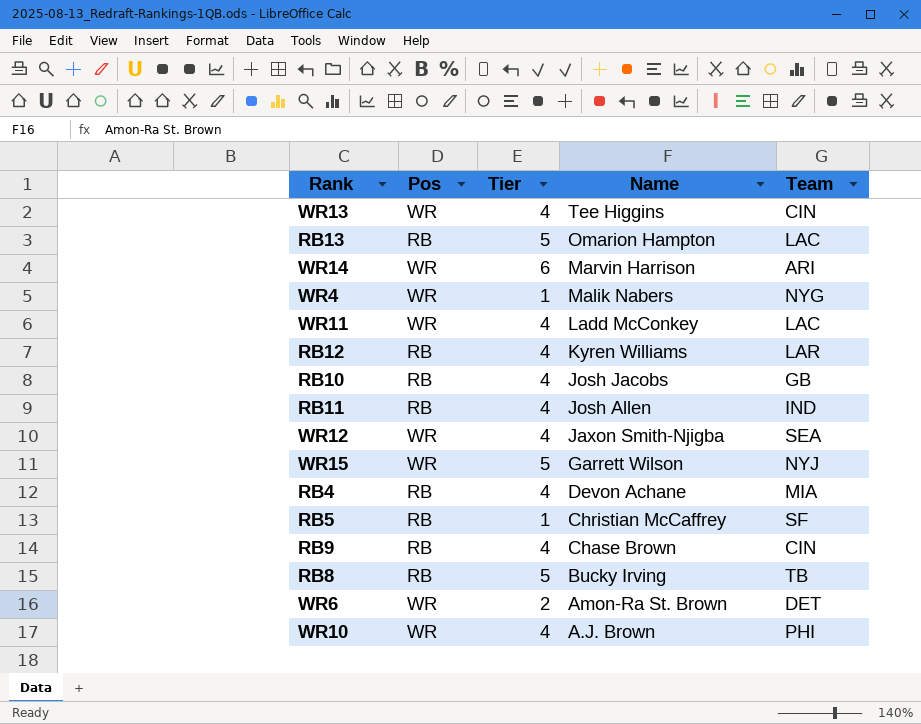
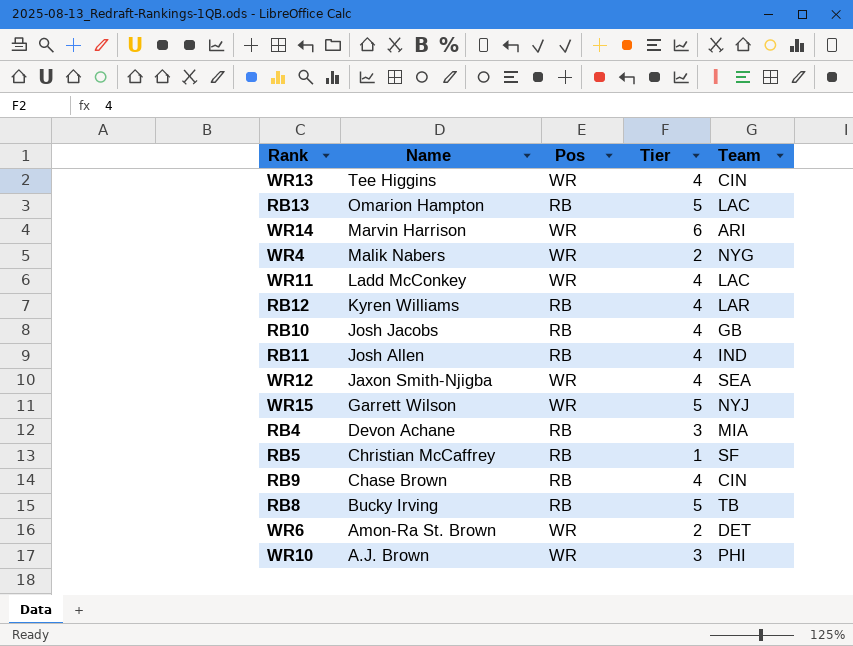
column Name | position: 4 -> 2
WR4 | Tier: 1 -> 2
RB4 | Tier: 4 -> 3
WR10 | Tier: 4 -> 3

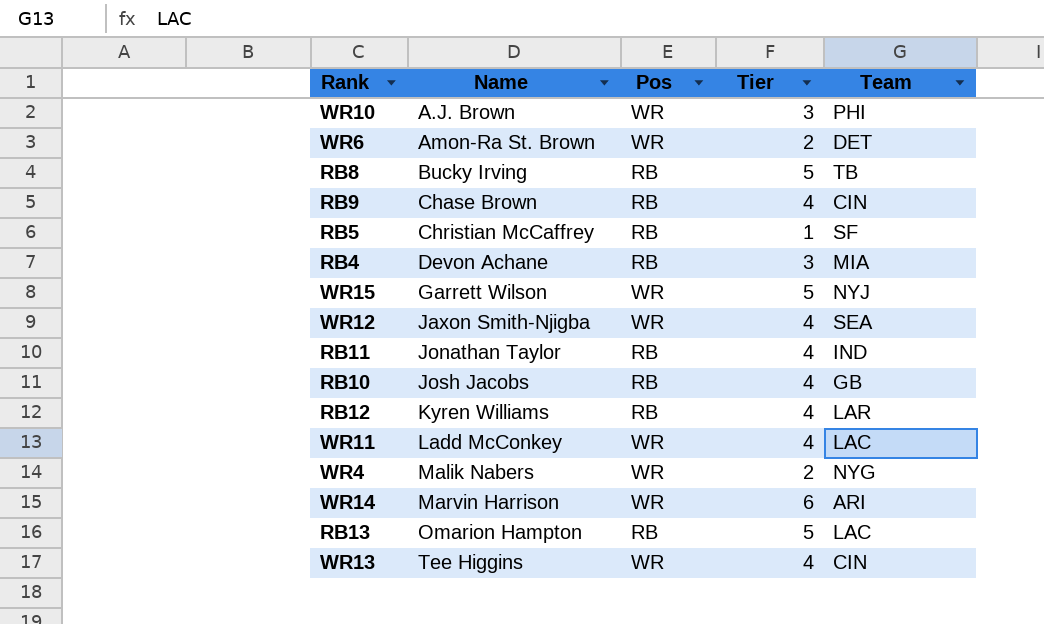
row order: Name descending -> Name ascending
RB11 | Name: Josh Allen -> Jonathan Taylor

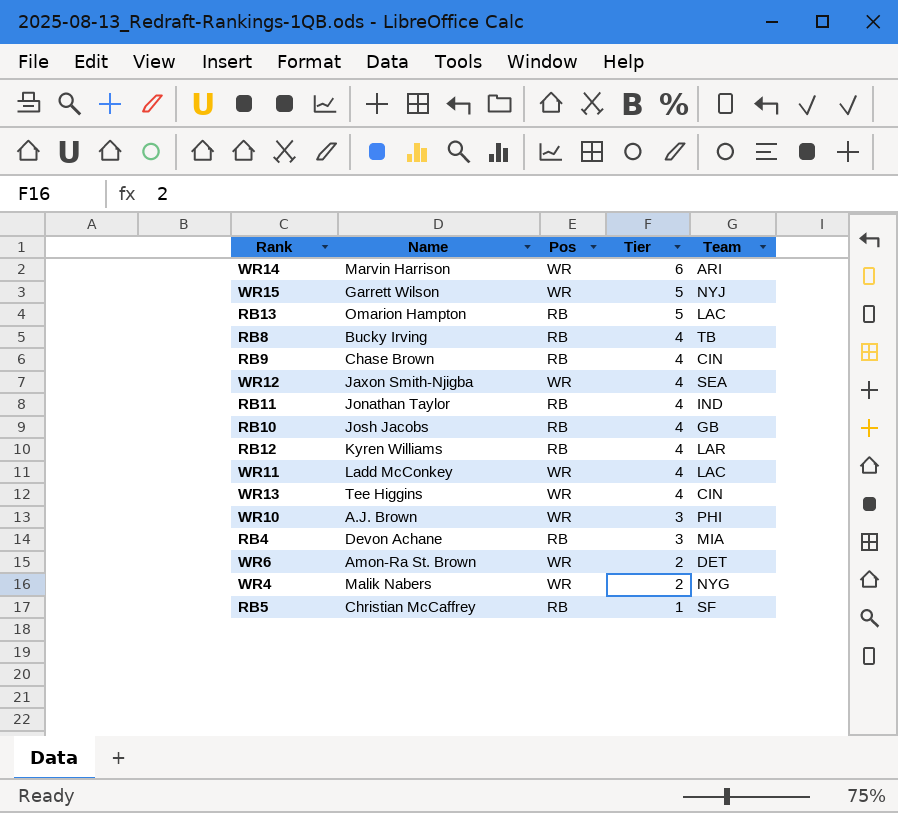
row order: Name ascending -> Tier descending
RB8 | Tier: 5 -> 4

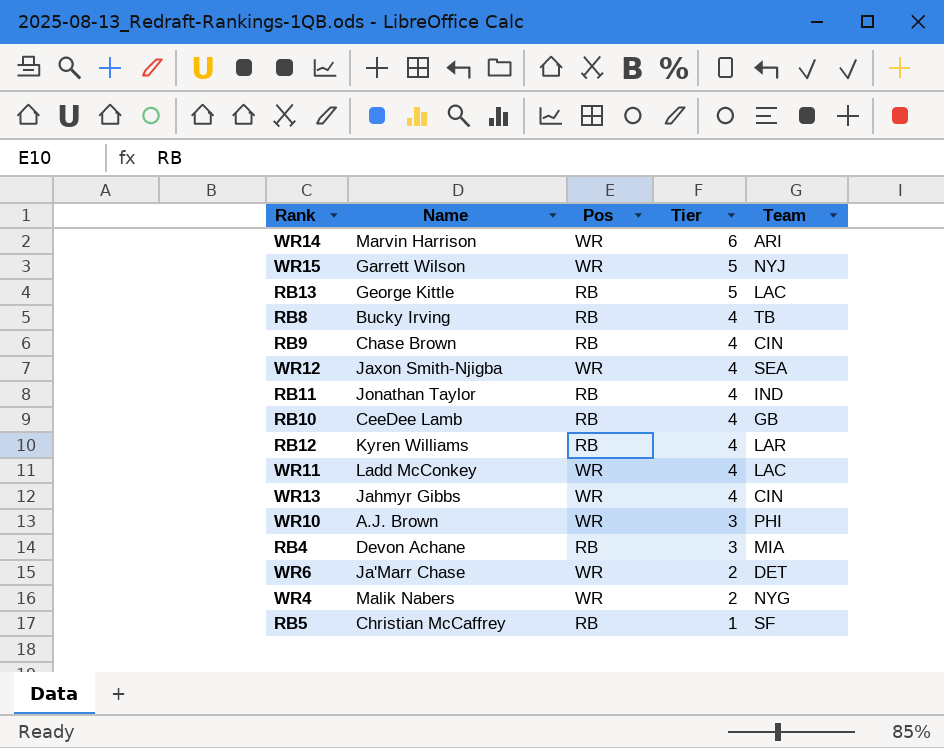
RB13 | Name: Omarion Hampton -> George Kittle
RB10 | Name: Josh Jacobs -> CeeDee Lamb
WR13 | Name: Tee Higgins -> Jahmyr Gibbs
WR6 | Name: Amon-Ra St. Brown -> Ja'Marr Chase

